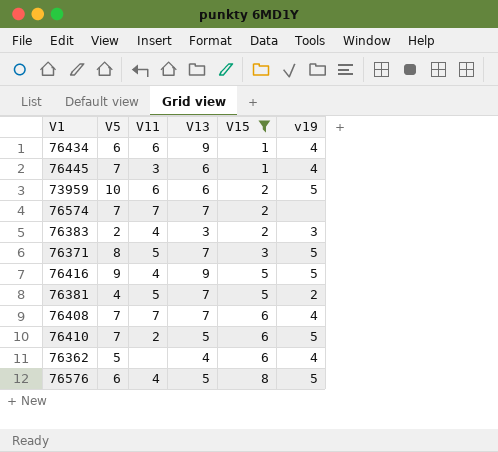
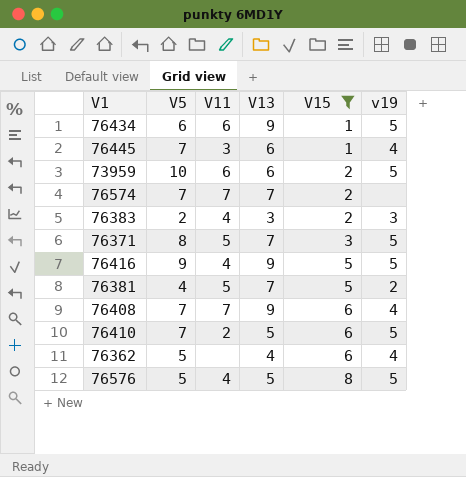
76434 | v19: 4 -> 5
76408 | V13: 7 -> 9
76576 | V5: 6 -> 5

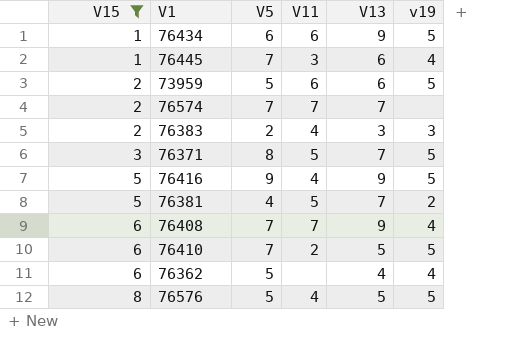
column V15 | position: 5 -> 1
73959 | V5: 10 -> 5

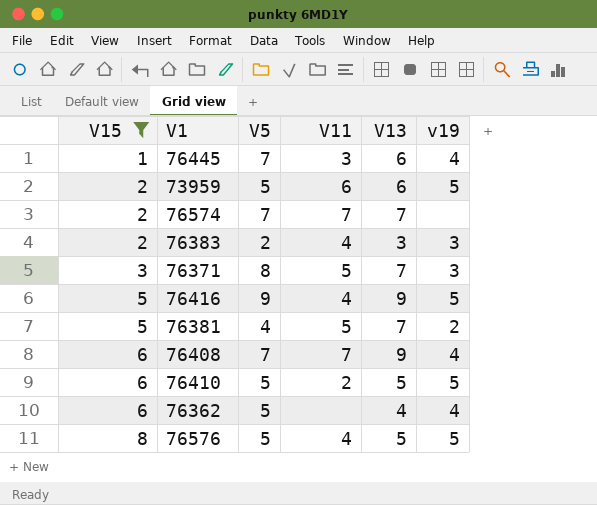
row 76434: 1 | 6 | 6 | 9 | 5 -> none
76371 | v19: 5 -> 3
76410 | V5: 7 -> 5

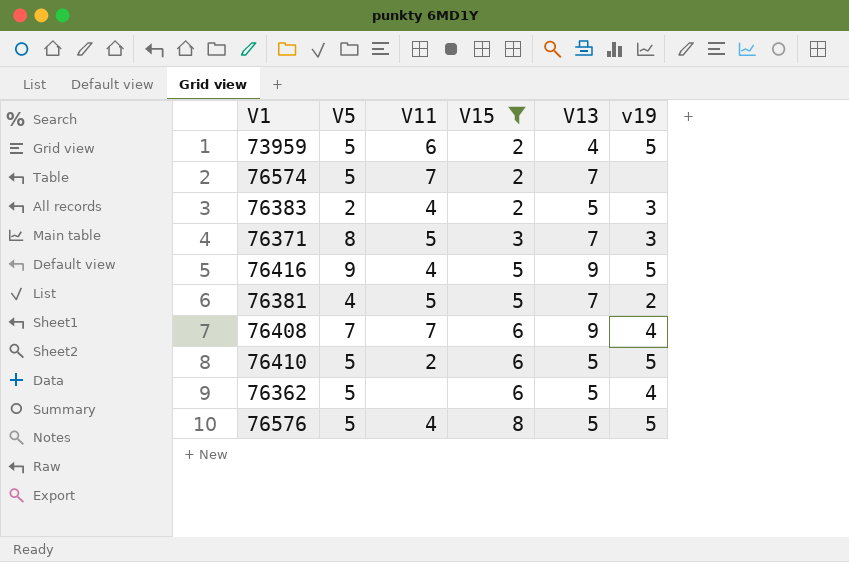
column V15 | position: 1 -> 4
row 76445: 1 | 7 | 3 | 6 | 4 -> none
73959 | V13: 6 -> 4
76574 | V5: 7 -> 5
76383 | V13: 3 -> 5
76362 | V13: 4 -> 5

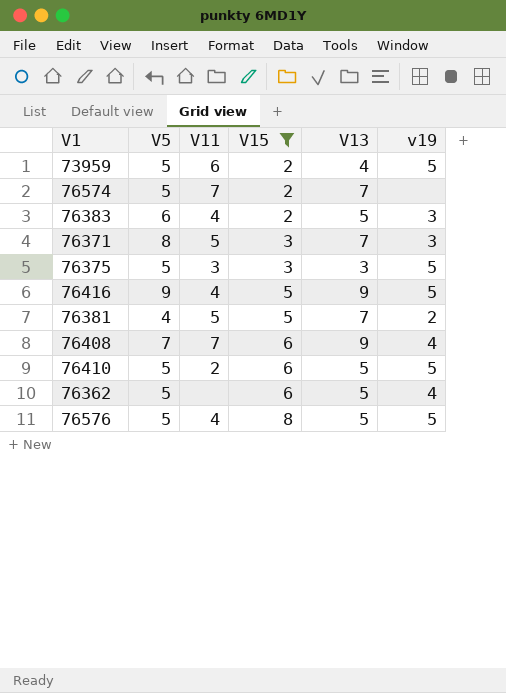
76383 | V5: 2 -> 6
row 76375: none -> 5 | 3 | 3 | 3 | 5

